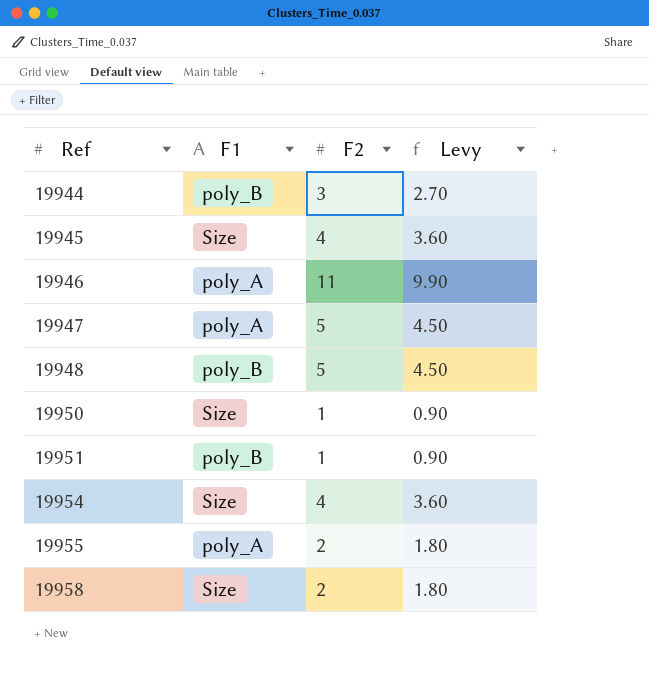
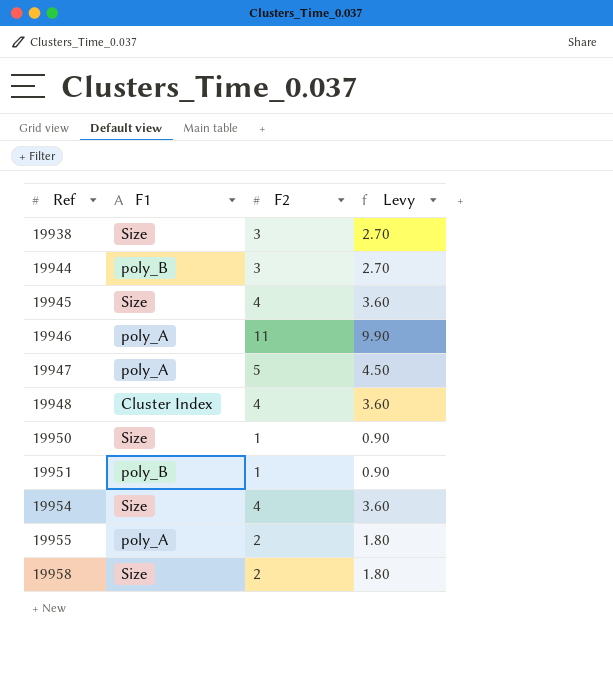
row 19938: none -> Size | 3 | 2.70
19948 | F1: poly_B -> Cluster Index
19948 | F2: 5 -> 4
19948 | Levy: 4.50 -> 3.60

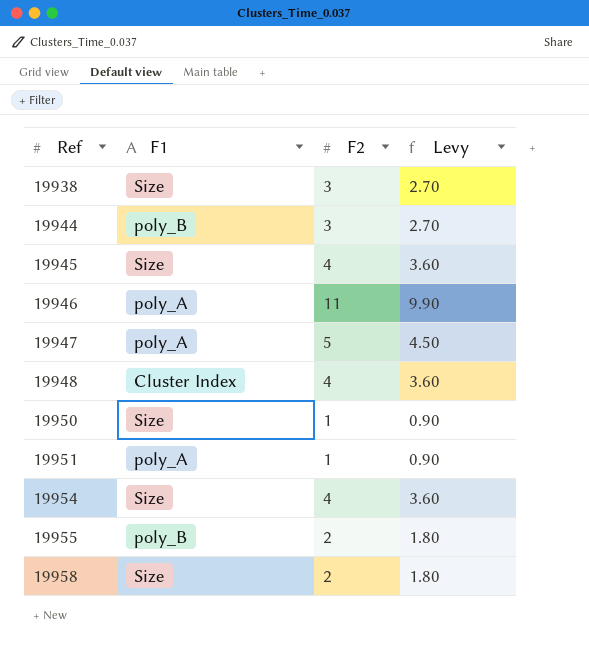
19951 | F1: poly_B -> poly_A
19955 | F1: poly_A -> poly_B

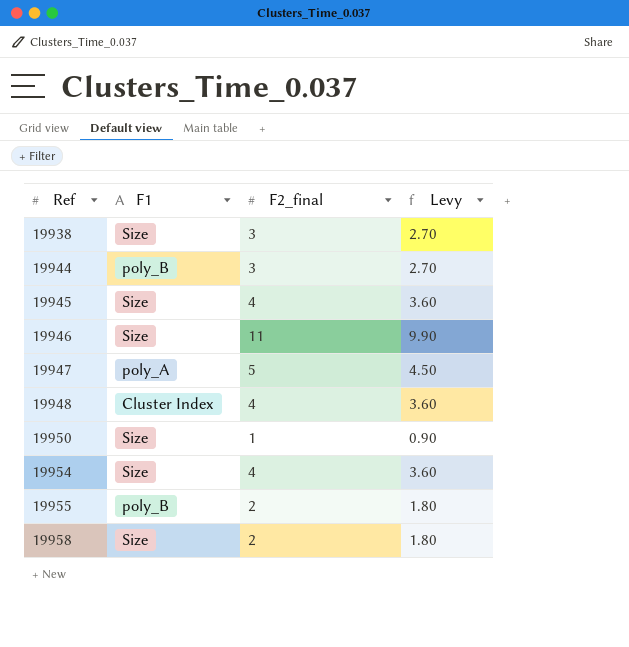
column name: F2 -> F2_final
row 19951: poly_A | 1 | 0.90 -> none
19946 | F1: poly_A -> Size

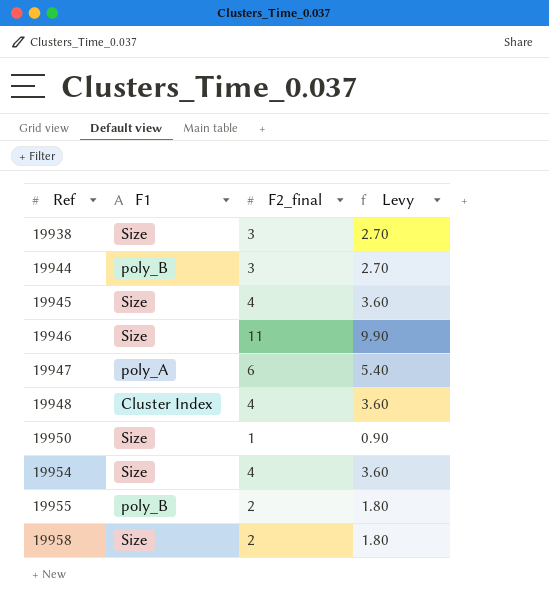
19947 | F2_final: 5 -> 6
19947 | Levy: 4.50 -> 5.40

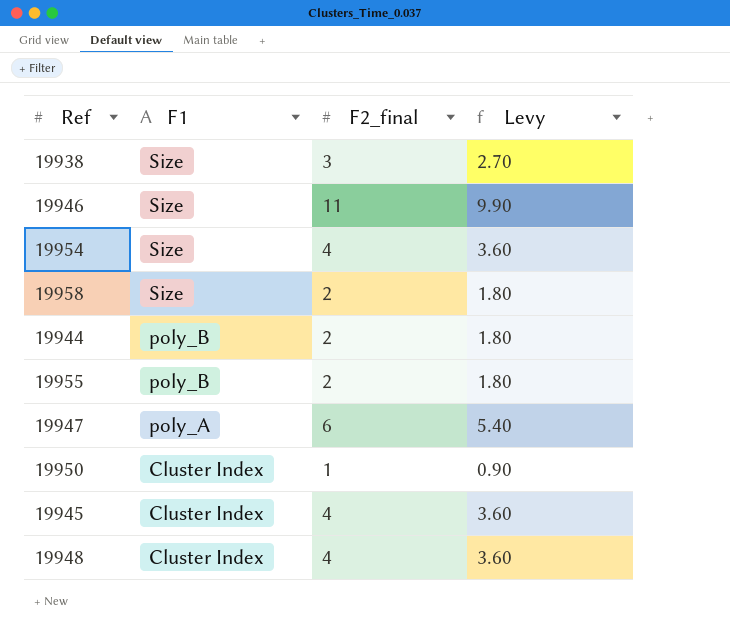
row order: Ref ascending -> F1 descending
19944 | F2_final: 3 -> 2
19944 | Levy: 2.70 -> 1.80
19950 | F1: Size -> Cluster Index
19945 | F1: Size -> Cluster Index

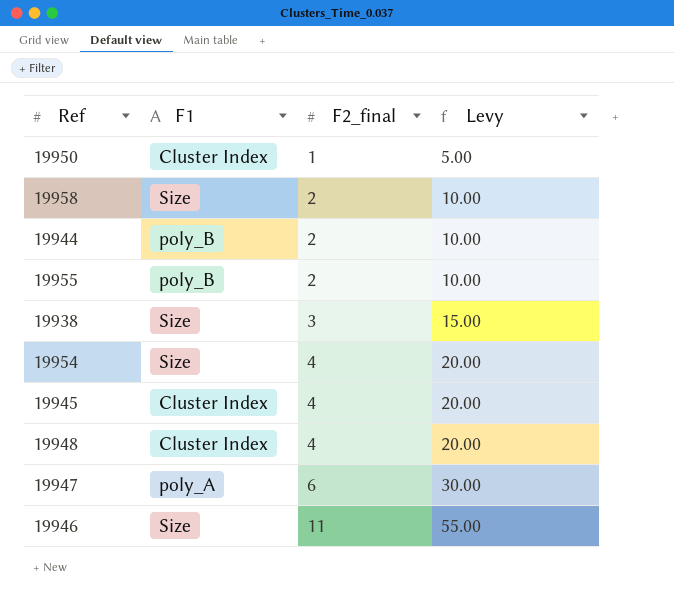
row order: F1 descending -> F2_final ascending
column Levy | formula: [F2_final] * 0.9 -> [F2_final] * 5

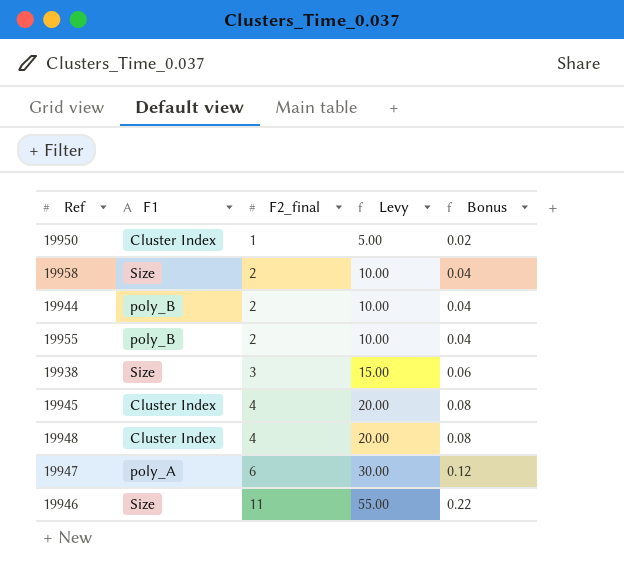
column Bonus | formula: none -> [F2_final] * 0.02
row 19954: Size | 4 | 20.00 -> none

